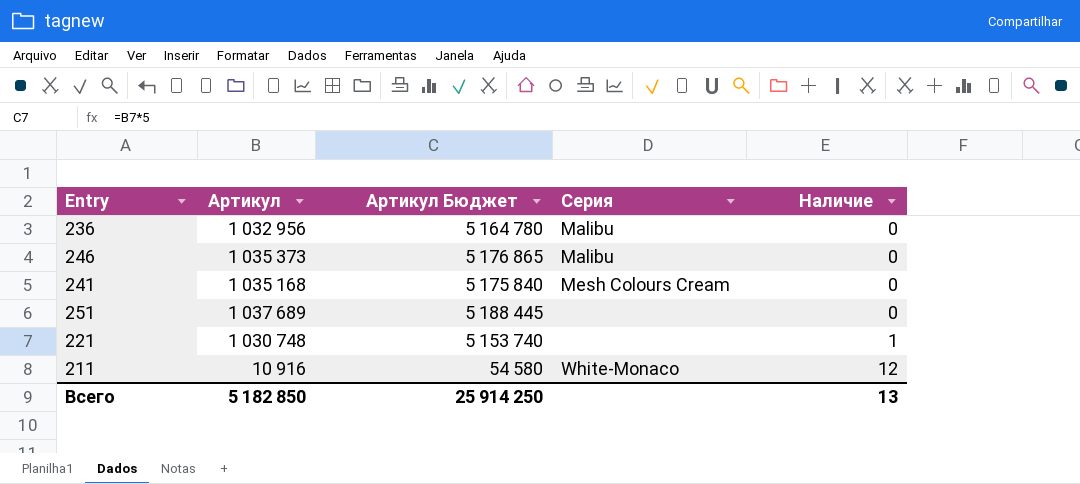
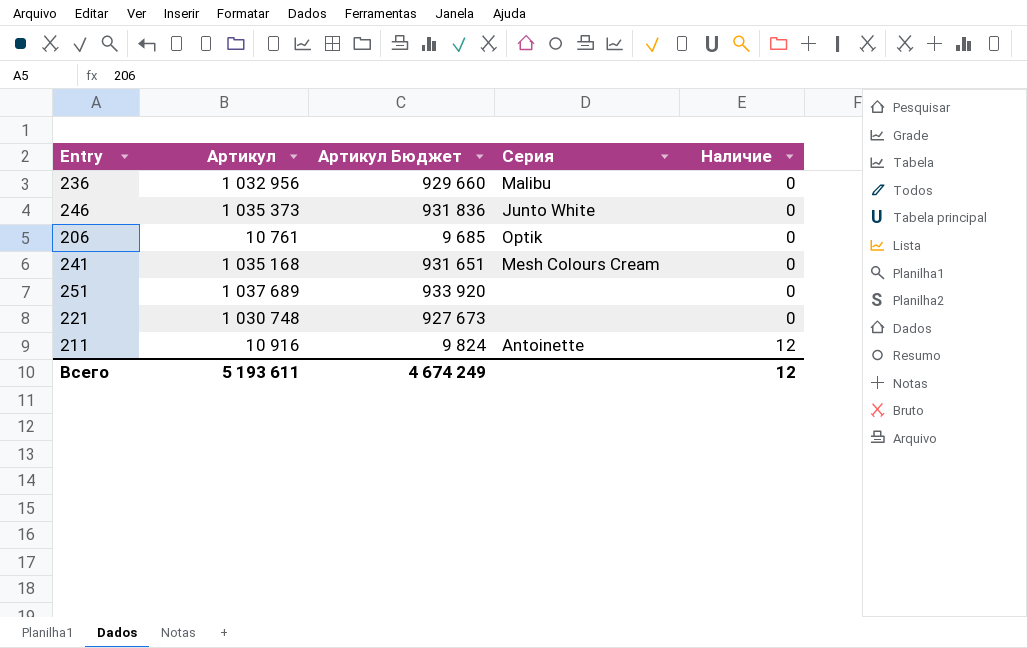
column Артикул Бюджет | formula: [Артикул] * 5 -> [Артикул] * 0,9
246 | Серия: Malibu -> Junto White
row 206: none -> 10 761 | 9 685 | Optik | 0
221 | Наличие: 1 -> 0
211 | Серия: White-Monaco -> Antoinette
Всего | Артикул: 5 182 850 -> 5 193 611
Всего | Артикул Бюджет: 25 914 250 -> 4 674 249
Всего | Наличие: 13 -> 12

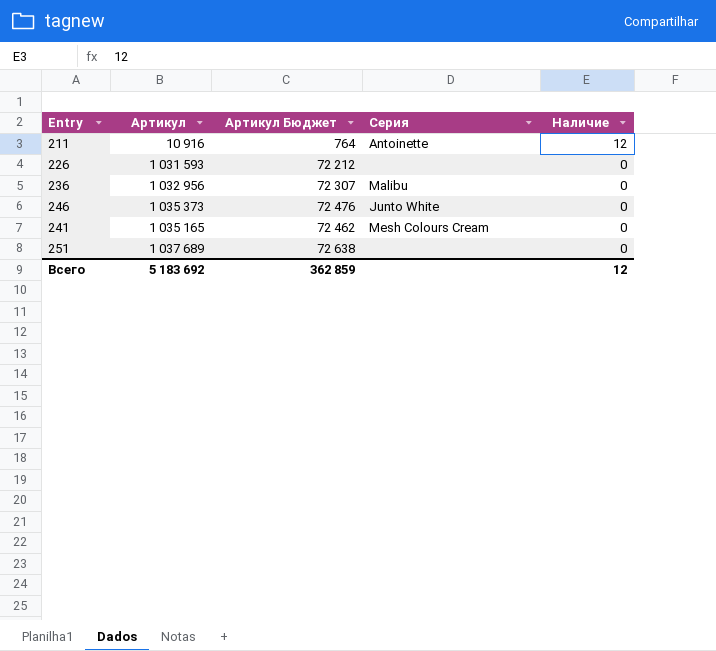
row order: Наличие ascending -> Наличие descending
column Артикул Бюджет | formula: [Артикул] * 0,9 -> [Артикул] * 0,07
row 206: 10 761 | 9 685 | Optik | 0 -> none
row 221: 1 030 748 | 927 673 | none | 0 -> none
row 226: none -> 1 031 593 | 72 212 | none | 0
241 | Артикул: 1 035 168 -> 1 035 165
Всего | Артикул: 5 193 611 -> 5 183 692
Всего | Артикул Бюджет: 4 674 249 -> 362 859

